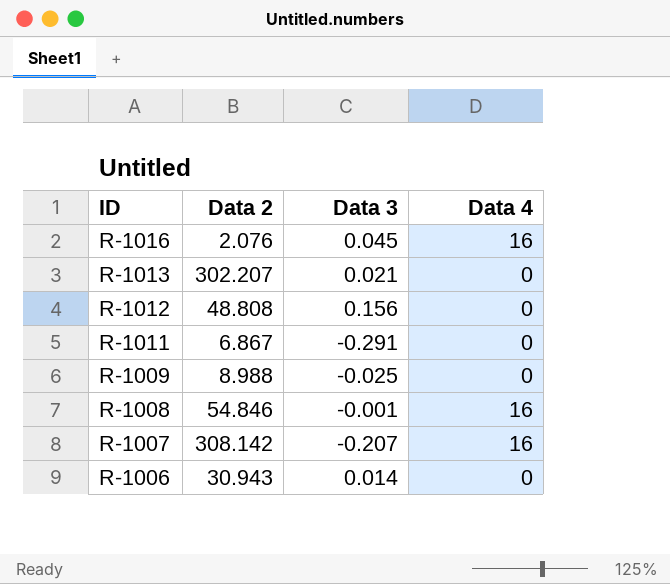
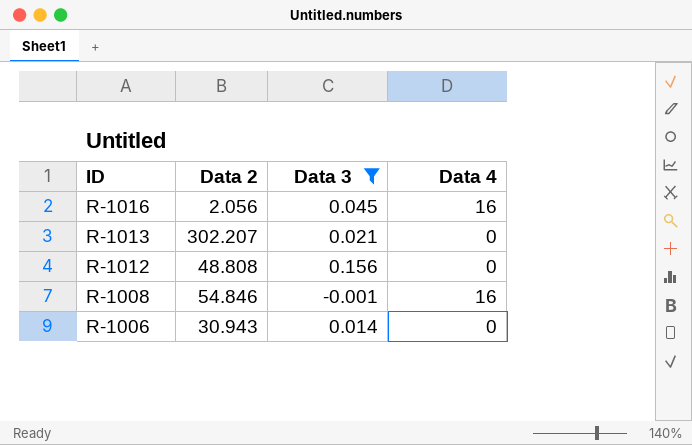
filter: none -> Data 3 >= -0.001
R-1016 | Data 2: 2.076 -> 2.056

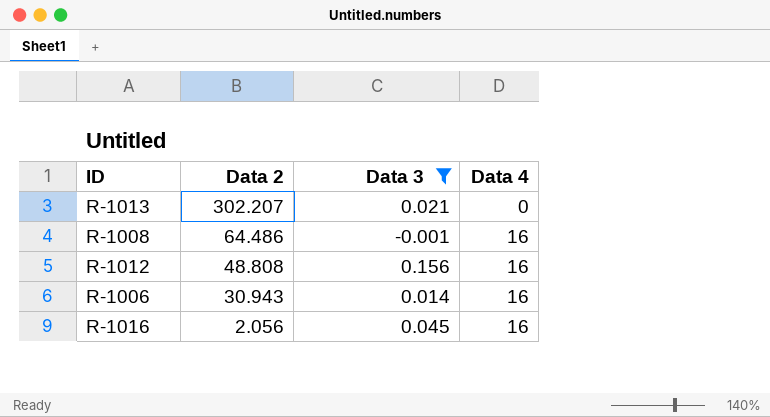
row order: ID descending -> Data 2 descending
R-1008 | Data 2: 54.846 -> 64.486
R-1012 | Data 4: 0 -> 16
R-1006 | Data 4: 0 -> 16

